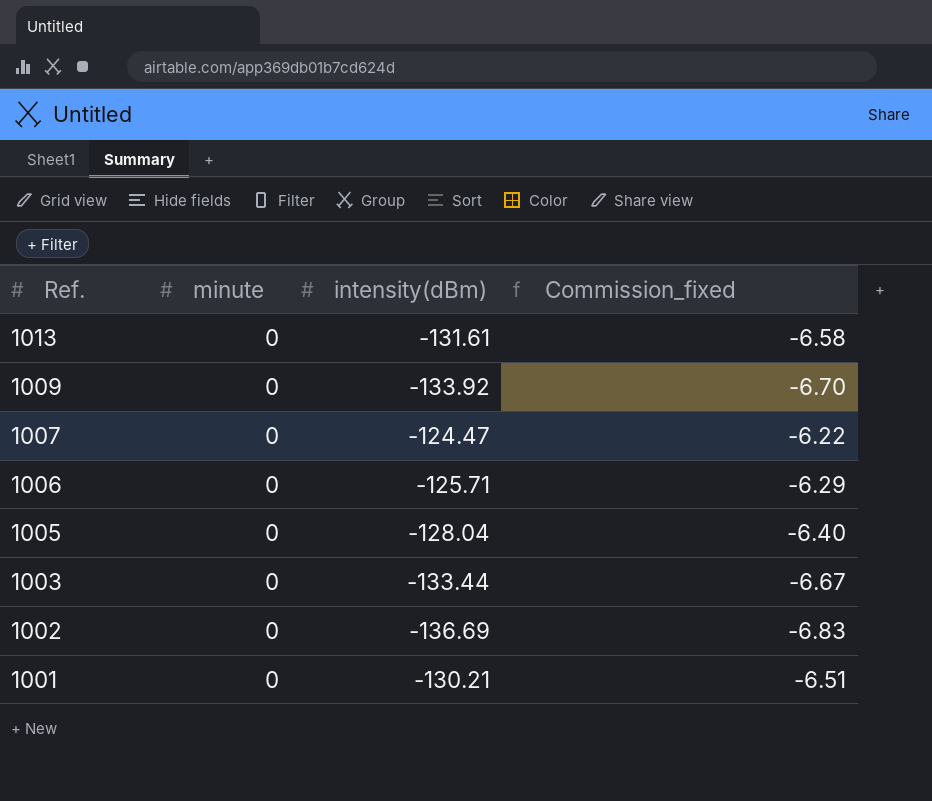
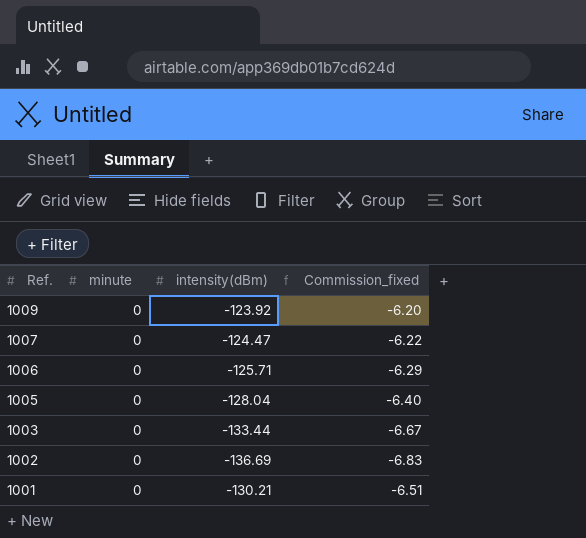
row 1013: 0 | -131.61 | -6.58 -> none
1009 | intensity(dBm): -133.92 -> -123.92
1009 | Commission_fixed: -6.70 -> -6.20

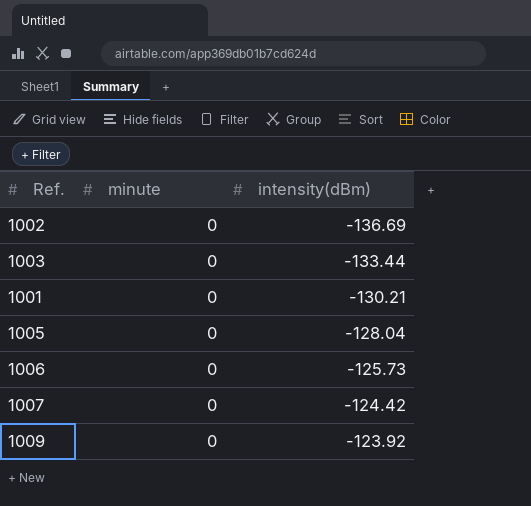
row order: Ref. descending -> intensity(dBm) ascending
column Commission_fixed | formula: [intensity(dBm)] * 0.05 -> none
1006 | intensity(dBm): -125.71 -> -125.73
1007 | intensity(dBm): -124.47 -> -124.42

